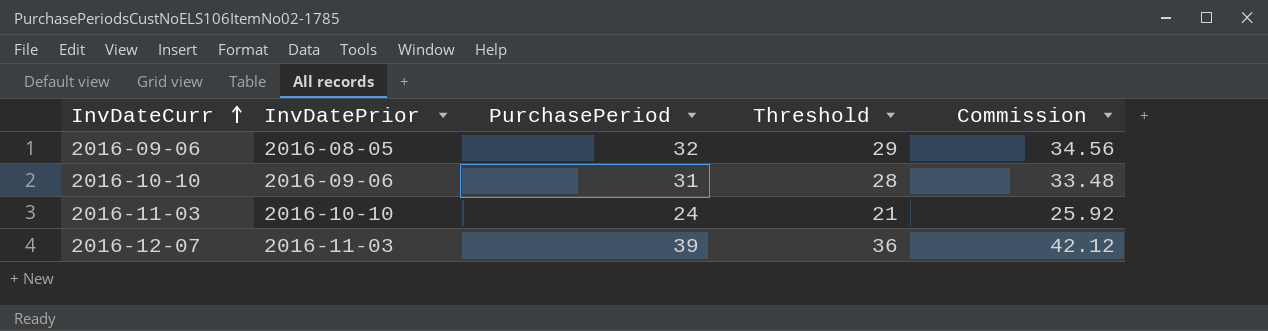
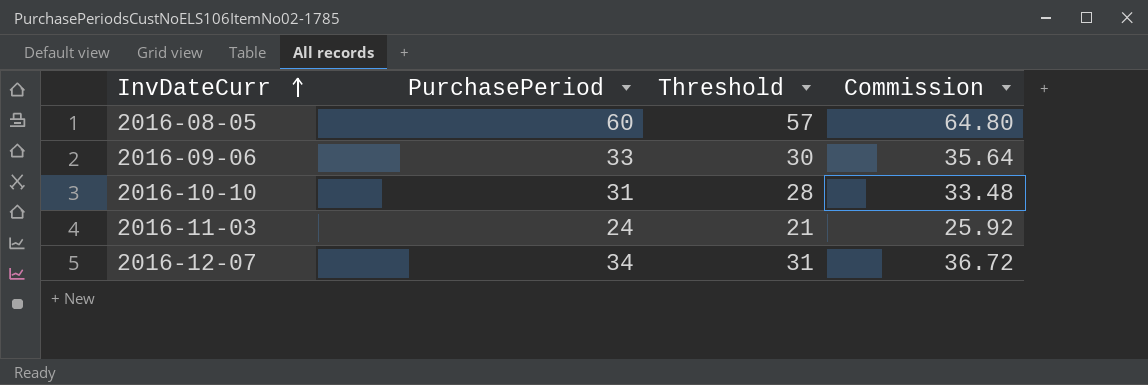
column InvDatePrior | position: 2 -> none
row 2016-08-05: none -> 60 | 57 | 64.80
2016-09-06 | PurchasePeriod: 32 -> 33
2016-09-06 | Threshold: 29 -> 30
2016-09-06 | Commission: 34.56 -> 35.64
2016-12-07 | PurchasePeriod: 39 -> 34
2016-12-07 | Threshold: 36 -> 31
2016-12-07 | Commission: 42.12 -> 36.72

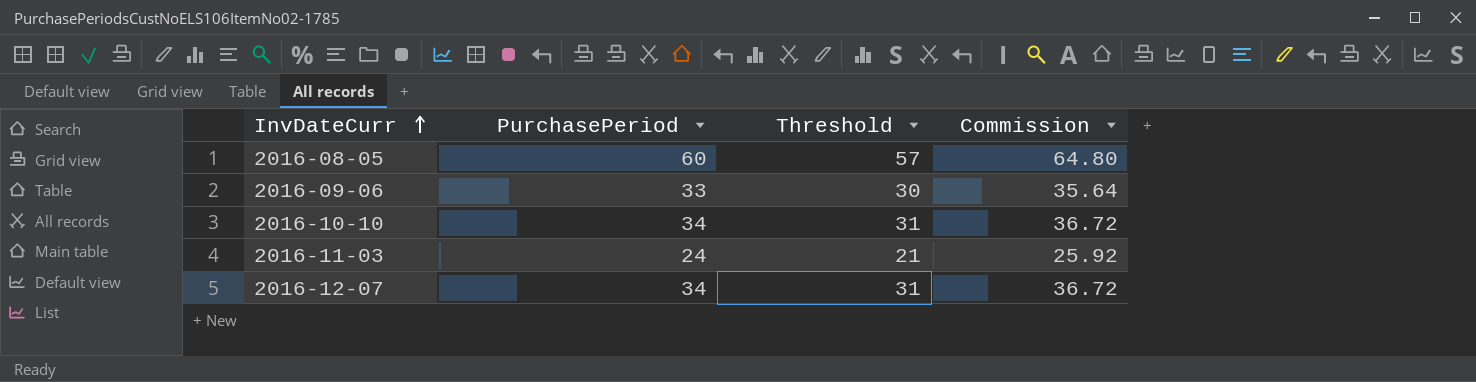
2016-10-10 | PurchasePeriod: 31 -> 34
2016-10-10 | Threshold: 28 -> 31
2016-10-10 | Commission: 33.48 -> 36.72

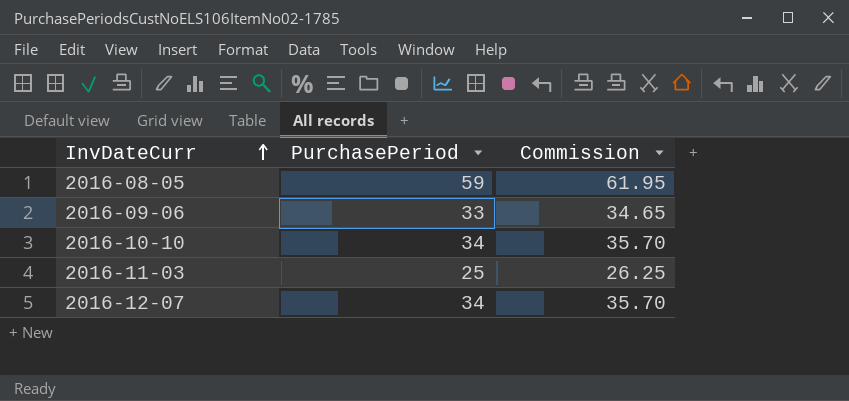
column Threshold | formula: [PurchasePeriod] - 3 -> none
column Commission | formula: [PurchasePeriod] * 1.08 -> [PurchasePeriod] * 1.05
2016-08-05 | PurchasePeriod: 60 -> 59
2016-11-03 | PurchasePeriod: 24 -> 25

